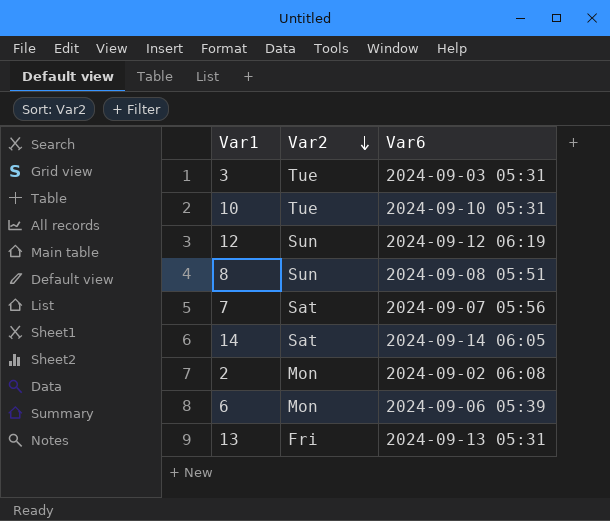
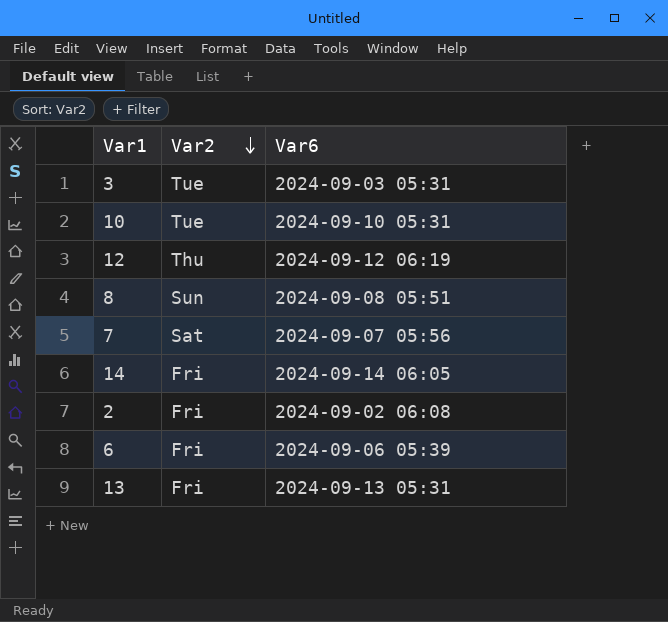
12 | Var2: Sun -> Thu
14 | Var2: Sat -> Fri
2 | Var2: Mon -> Fri
6 | Var2: Mon -> Fri

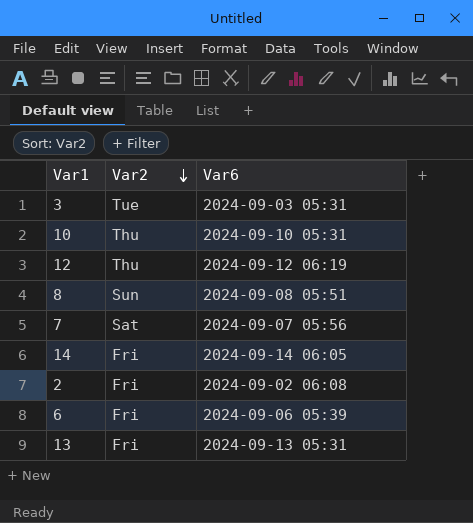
10 | Var2: Tue -> Thu

